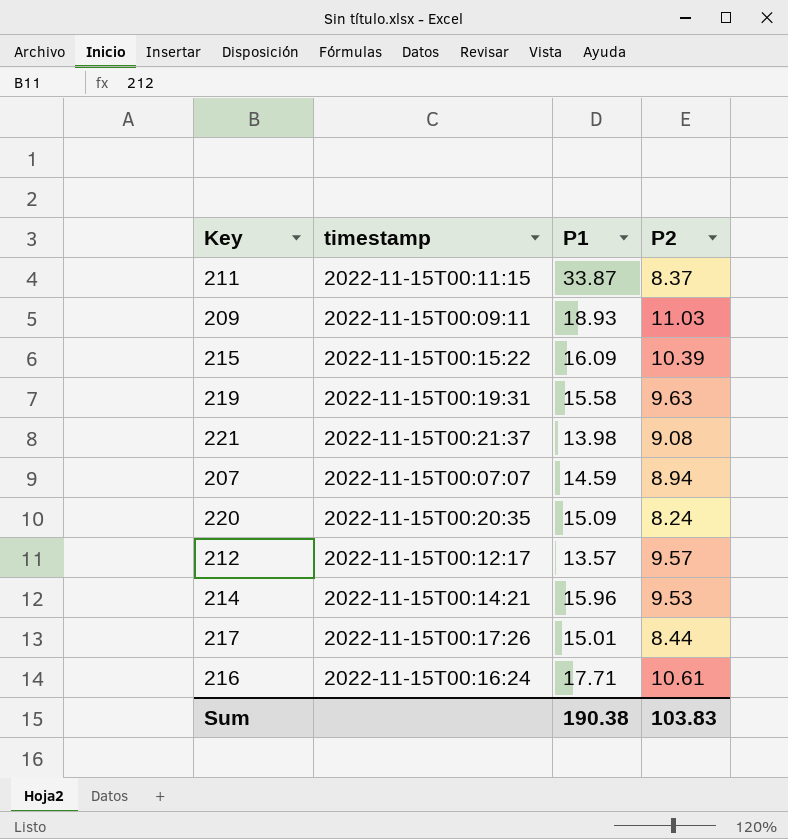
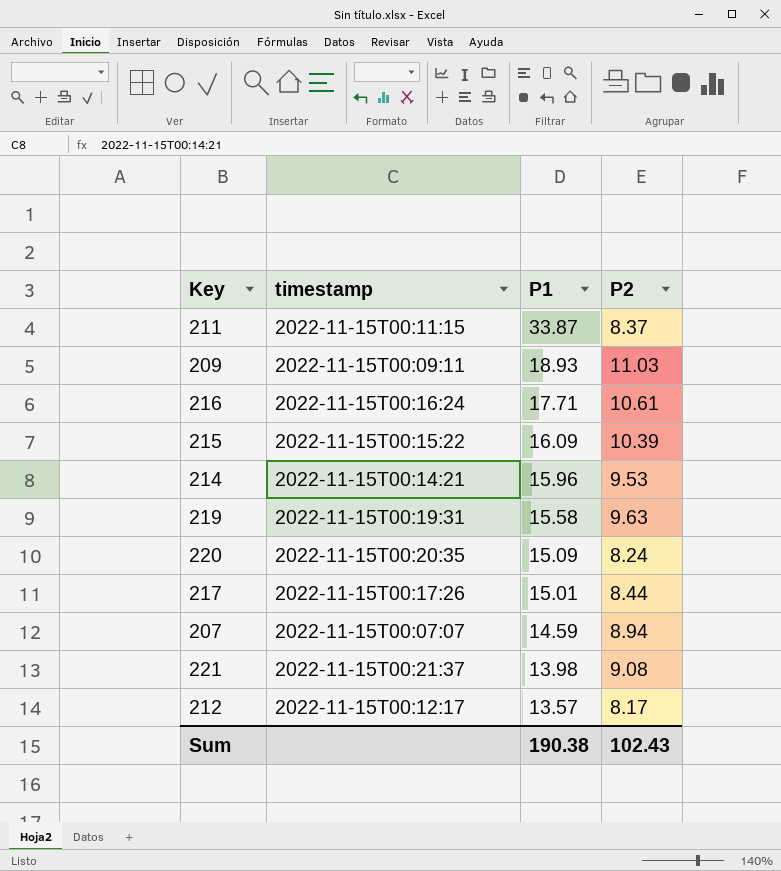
row order: none -> P1 descending
212 | P2: 9.57 -> 8.17
Sum | P2: 103.83 -> 102.43

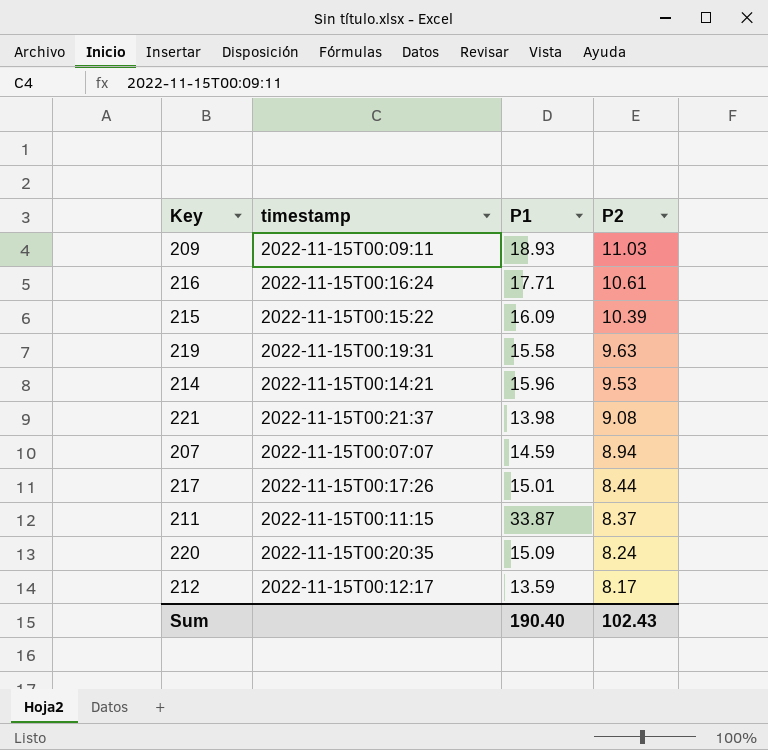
row order: P1 descending -> P2 descending
212 | P1: 13.57 -> 13.59
Sum | P1: 190.38 -> 190.40

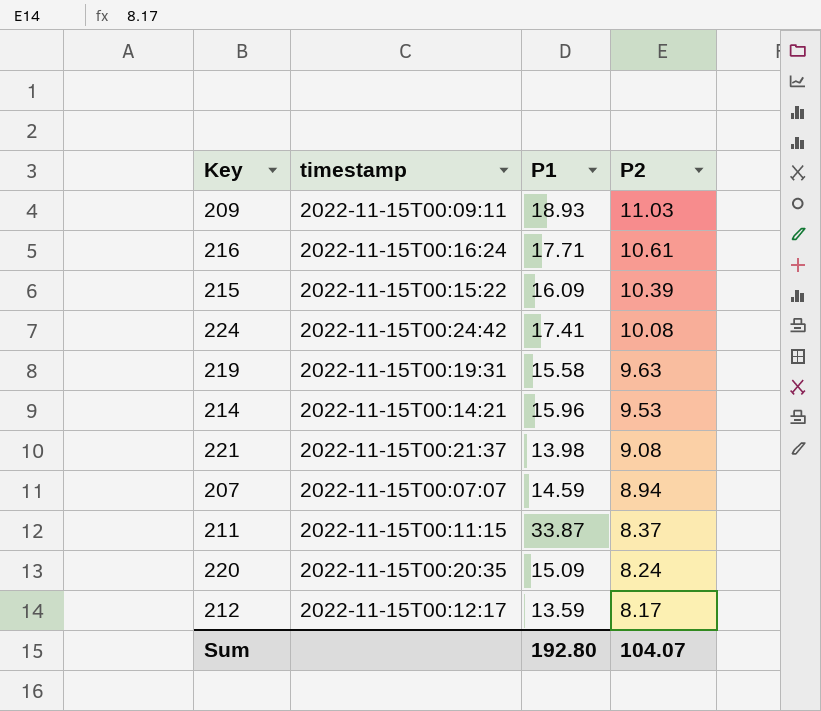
row 217: 2022-11-15T00:17:26 | 15.01 | 8.44 -> none
row 224: none -> 2022-11-15T00:24:42 | 17.41 | 10.08
Sum | P1: 190.40 -> 192.80
Sum | P2: 102.43 -> 104.07

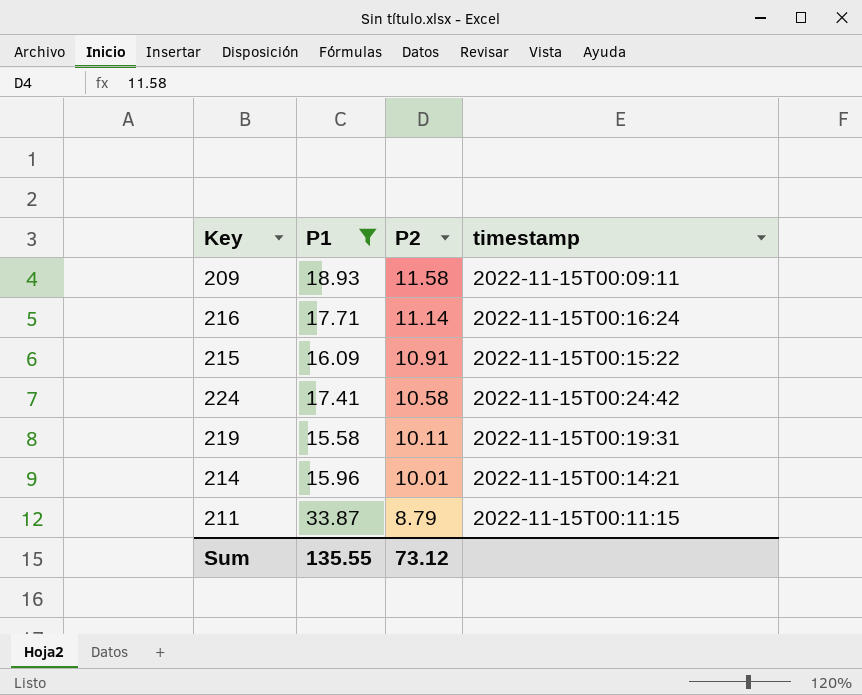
filter: none -> P1 >= 15.58
column timestamp | position: 2 -> 4
209 | P2: 11.03 -> 11.58
216 | P2: 10.61 -> 11.14
215 | P2: 10.39 -> 10.91
224 | P2: 10.08 -> 10.58
219 | P2: 9.63 -> 10.11
214 | P2: 9.53 -> 10.01
211 | P2: 8.37 -> 8.79
Sum | P1: 192.80 -> 135.55
Sum | P2: 104.07 -> 73.12

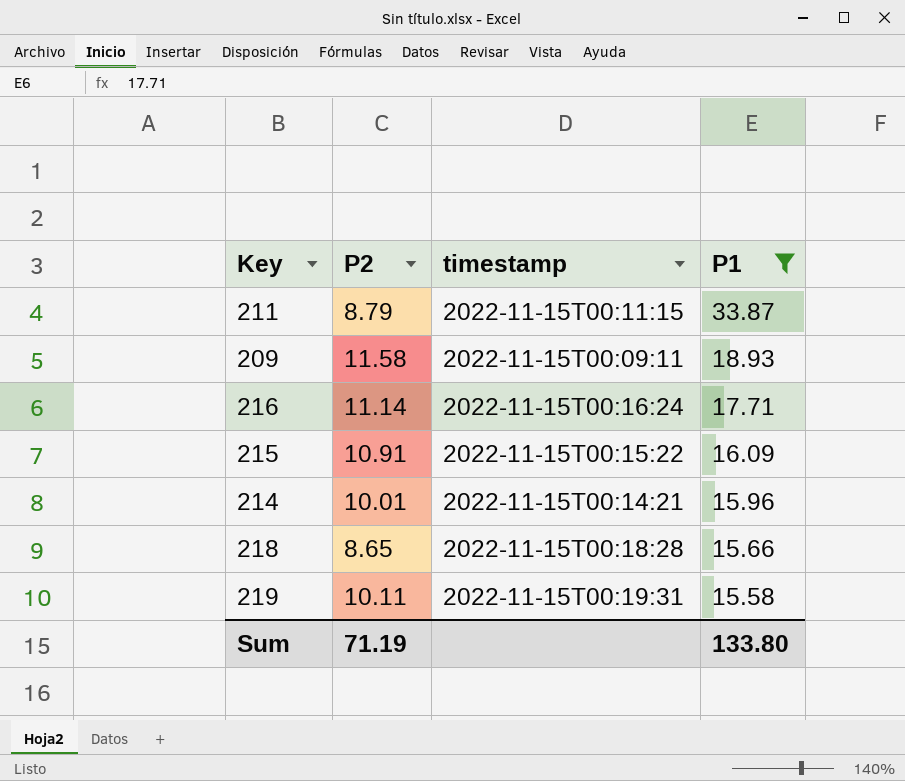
row order: P2 descending -> P1 descending
column P1 | position: 2 -> 4
row 224: 17.41 | 10.58 | 2022-11-15T00:24:42 -> none
row 218: none -> 8.65 | 2022-11-15T00:18:28 | 15.66
Sum | P2: 73.12 -> 71.19
Sum | P1: 135.55 -> 133.80

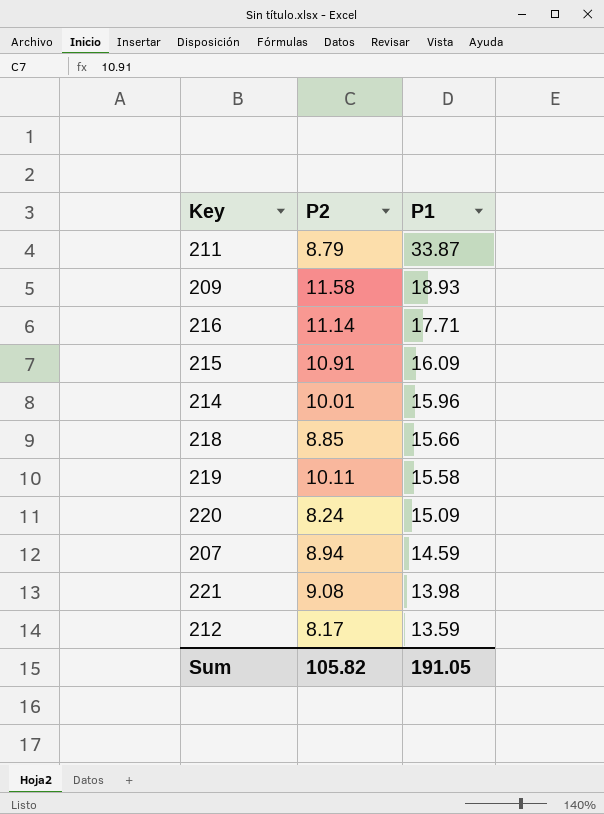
filter: P1 >= 15.58 -> none
column timestamp | position: 3 -> none
218 | P2: 8.65 -> 8.85
Sum | P2: 71.19 -> 105.82
Sum | P1: 133.80 -> 191.05

